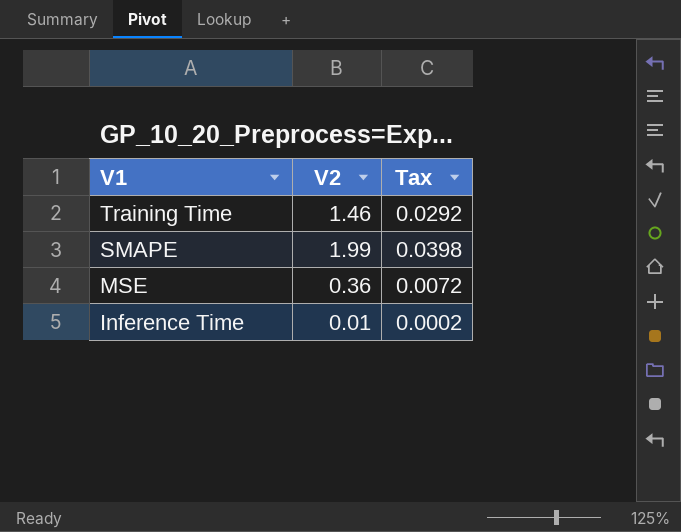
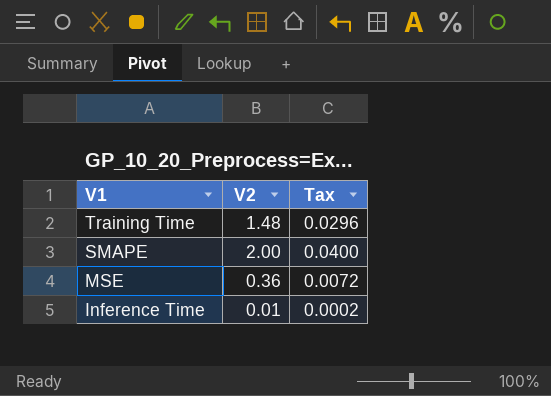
Training Time | V2: 1.46 -> 1.48
Training Time | Tax: 0.0292 -> 0.0296
SMAPE | V2: 1.99 -> 2.00
SMAPE | Tax: 0.0398 -> 0.0400

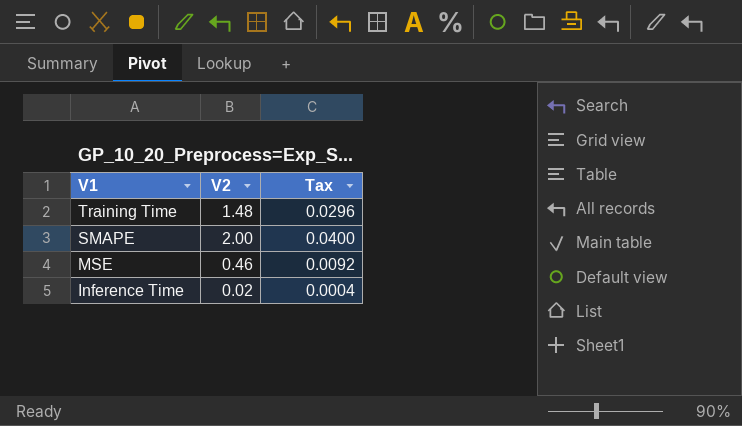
MSE | V2: 0.36 -> 0.46
MSE | Tax: 0.0072 -> 0.0092
Inference Time | V2: 0.01 -> 0.02
Inference Time | Tax: 0.0002 -> 0.0004

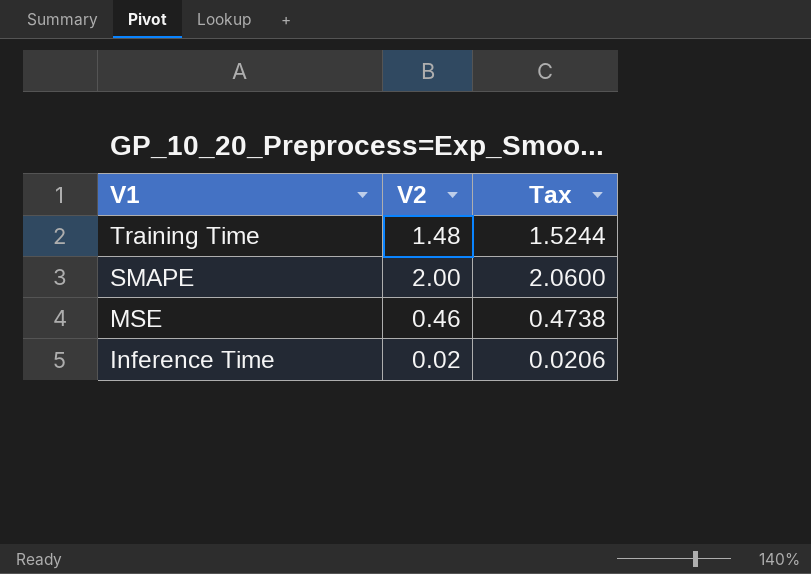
column Tax | formula: [V2] * 0.02 -> [V2] * 1.03

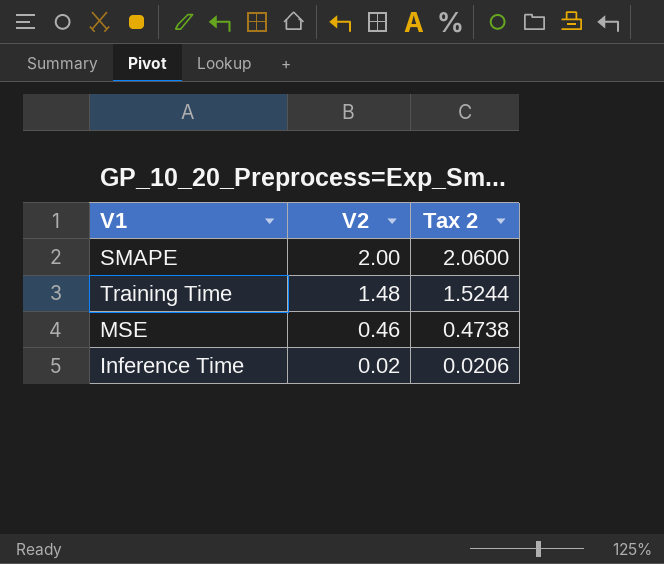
row order: V1 descending -> V2 descending
column name: Tax -> Tax 2

